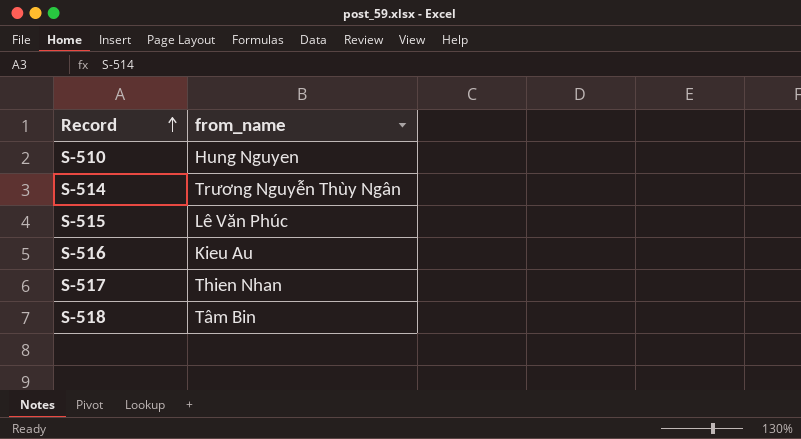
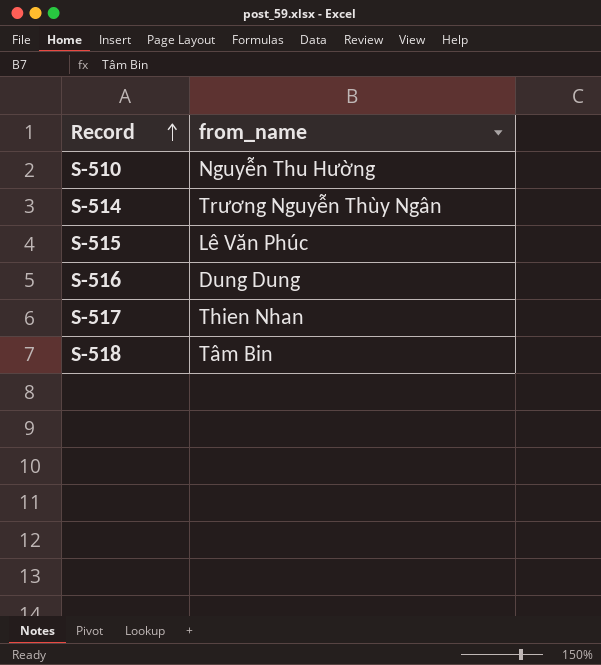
S-510 | from_name: Hung Nguyen -> Nguyễn Thu Hường
S-516 | from_name: Kieu Au -> Dung Dung

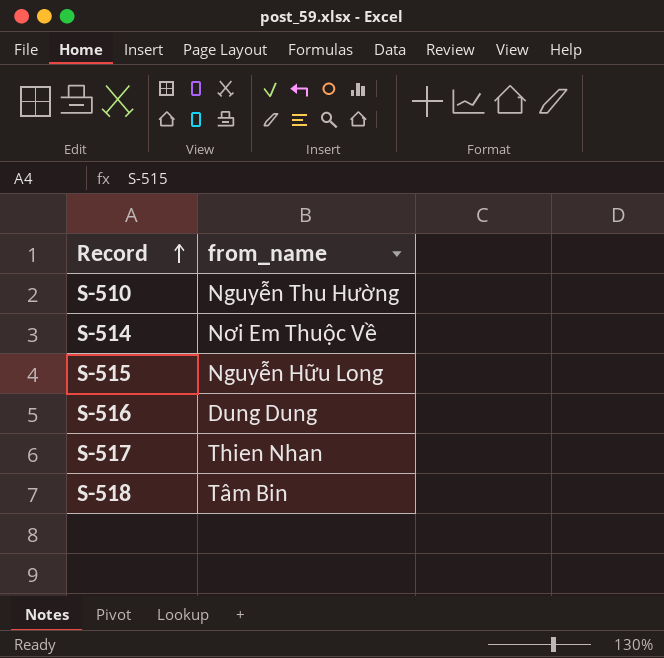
S-514 | from_name: Trương Nguyễn Thùy Ngân -> Nơi Em Thuộc Về
S-515 | from_name: Lê Văn Phúc -> Nguyễn Hữu Long

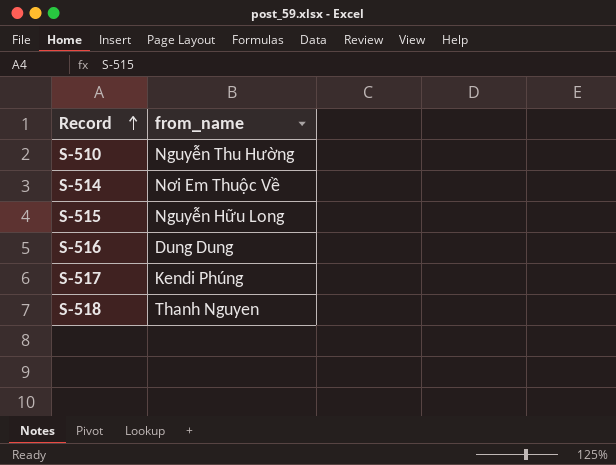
S-517 | from_name: Thien Nhan -> Kendi Phúng
S-518 | from_name: Tâm Bin -> Thanh Nguyen

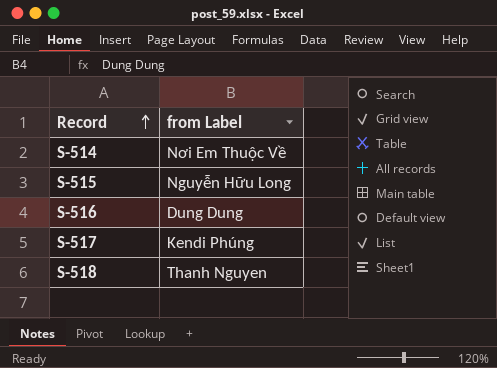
column name: from_name -> from Label
row S-510: Nguyễn Thu Hường -> none

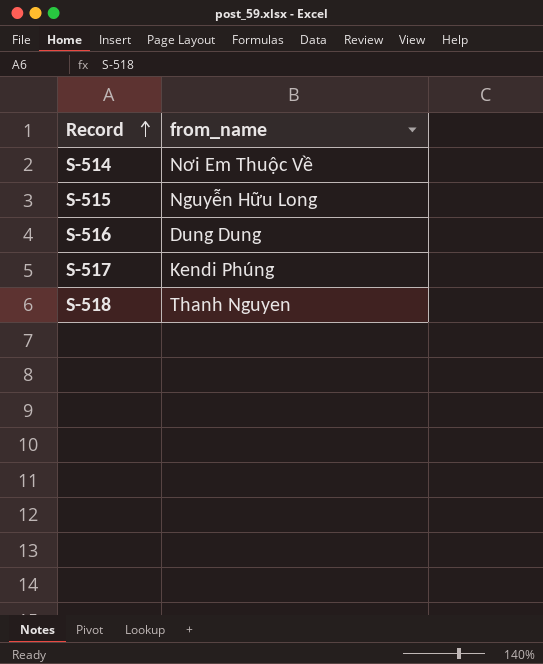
column name: from Label -> from_name

